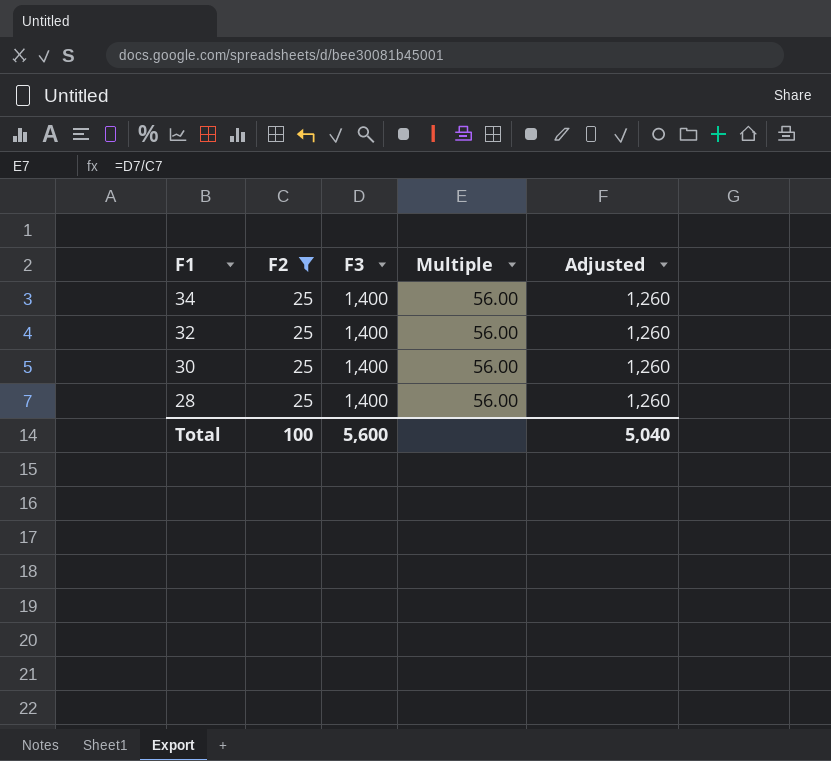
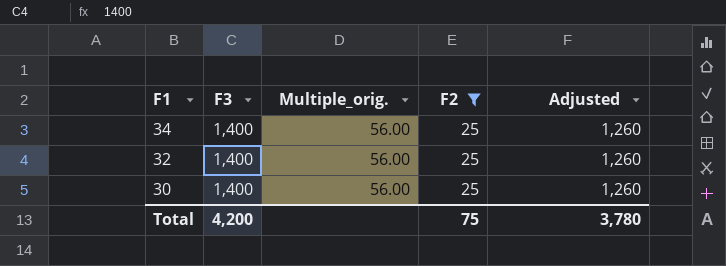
column name: Multiple -> Multiple_orig.
column F2 | position: 2 -> 4
row 28: 25 | 1,400 | 56.00 | 1,260 -> none
Total | F3: 5,600 -> 4,200
Total | F2: 100 -> 75
Total | Adjusted: 5,040 -> 3,780

